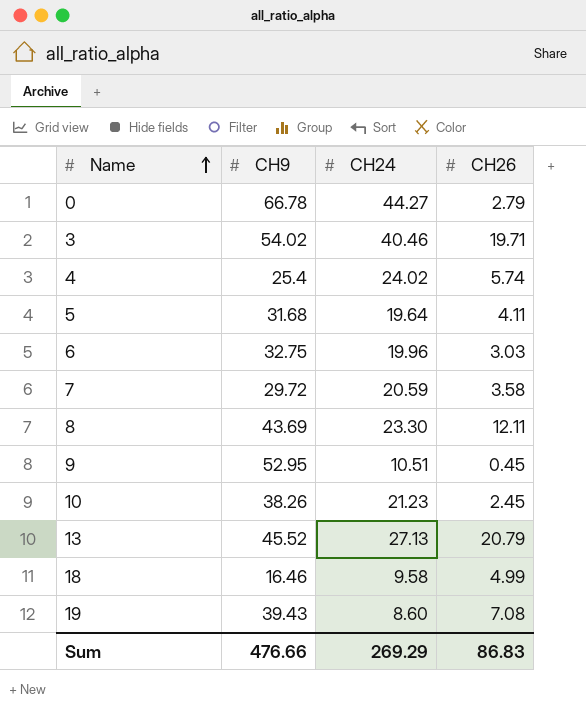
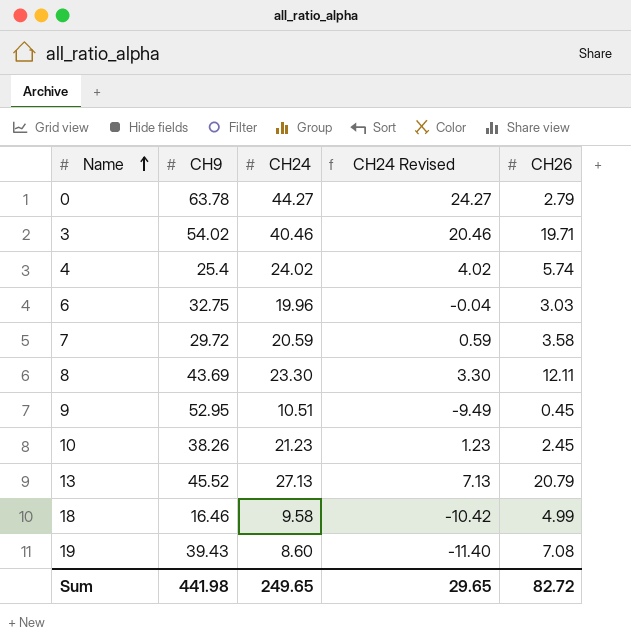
column CH24 Revised | formula: none -> [CH24] - 20
row 5: 31.68 | 19.64 | 4.11 -> none
0 | CH9: 66.78 -> 63.78
Sum | CH9: 476.66 -> 441.98
Sum | CH24: 269.29 -> 249.65
Sum | CH26: 86.83 -> 82.72

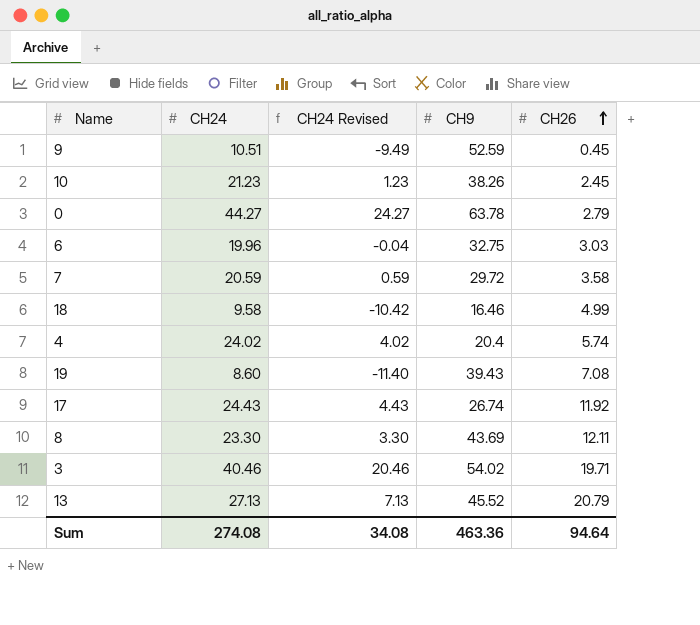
row order: Name ascending -> CH26 ascending
column CH9 | position: 2 -> 4
9 | CH9: 52.95 -> 52.59
4 | CH9: 25.4 -> 20.4
row 17: none -> 24.43 | 4.43 | 26.74 | 11.92
Sum | CH24: 249.65 -> 274.08
Sum | CH24 Revised: 29.65 -> 34.08
Sum | CH9: 441.98 -> 463.36
Sum | CH26: 82.72 -> 94.64

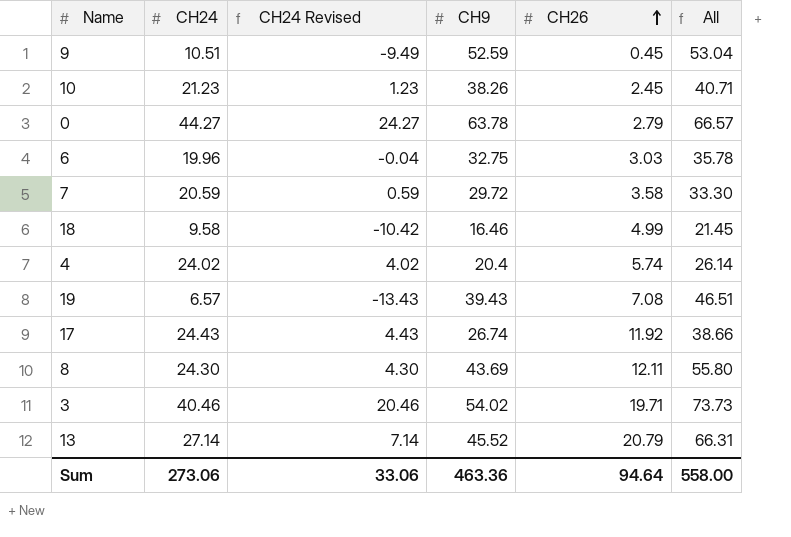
column All | formula: none -> [CH9] + [CH26]
19 | CH24: 8.60 -> 6.57
19 | CH24 Revised: -11.40 -> -13.43
8 | CH24: 23.30 -> 24.30
8 | CH24 Revised: 3.30 -> 4.30
13 | CH24: 27.13 -> 27.14
13 | CH24 Revised: 7.13 -> 7.14
Sum | CH24: 274.08 -> 273.06
Sum | CH24 Revised: 34.08 -> 33.06

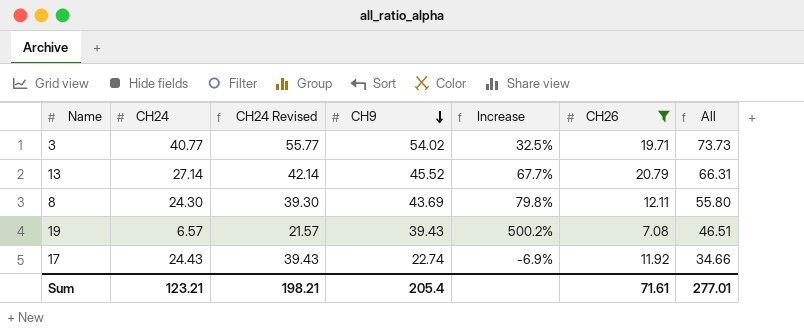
filter: none -> CH26 >= 7.08
row order: CH26 ascending -> CH9 descending
column CH24 Revised | formula: [CH24] - 20 -> [CH24] + 15
column Increase | formula: none -> ([CH9] - [CH24]) / [CH24]
3 | CH24: 40.46 -> 40.77
17 | CH9: 26.74 -> 22.74
17 | All: 38.66 -> 34.66
Sum | CH24: 273.06 -> 123.21
Sum | CH24 Revised: 33.06 -> 198.21
Sum | CH9: 463.36 -> 205.4
Sum | CH26: 94.64 -> 71.61
Sum | All: 558.00 -> 277.01

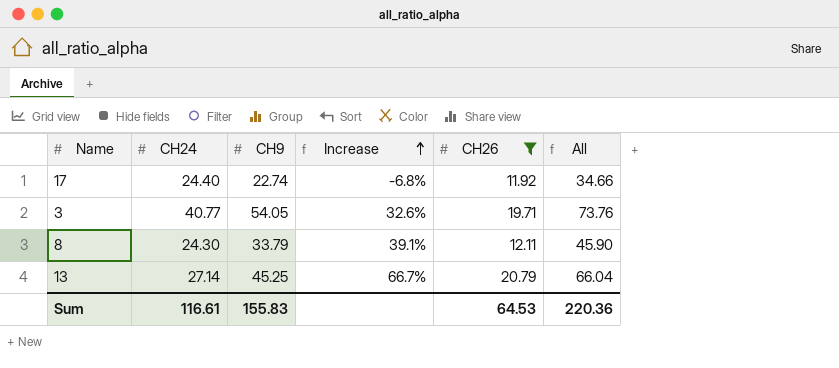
row order: CH9 descending -> Increase ascending
column CH24 Revised | formula: [CH24] + 15 -> none
row 19: 6.57 | 21.57 | 39.43 | 500.2% | 7.08 | 46.51 -> none
17 | CH24: 24.43 -> 24.40
17 | Increase: -6.9% -> -6.8%
3 | CH9: 54.02 -> 54.05
3 | Increase: 32.5% -> 32.6%
3 | All: 73.73 -> 73.76
8 | CH9: 43.69 -> 33.79
8 | Increase: 79.8% -> 39.1%
8 | All: 55.80 -> 45.90
13 | CH9: 45.52 -> 45.25
13 | Increase: 67.7% -> 66.7%
13 | All: 66.31 -> 66.04
Sum | CH24: 123.21 -> 116.61
Sum | CH9: 205.4 -> 155.83
Sum | CH26: 71.61 -> 64.53
Sum | All: 277.01 -> 220.36

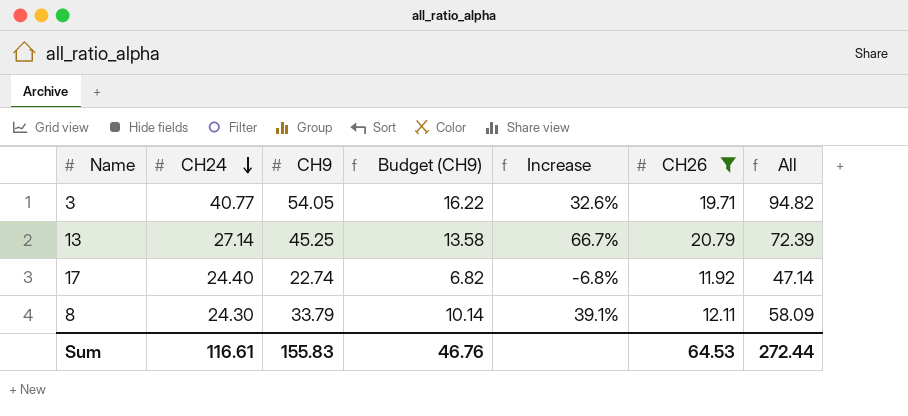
row order: Increase ascending -> CH24 descending
column Budget (CH9) | formula: none -> [CH9] * 0.3
column All | formula: [CH9] + [CH26] -> [CH24] + [CH9]
Sum | All: 220.36 -> 272.44

